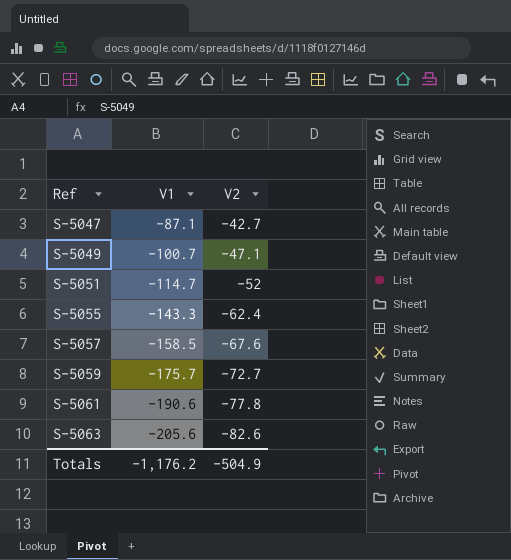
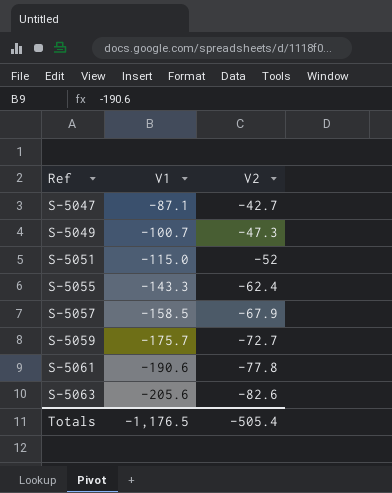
S-5049 | V2: -47.1 -> -47.3
S-5051 | V1: -114.7 -> -115.0
S-5057 | V2: -67.6 -> -67.9
Totals | V1: -1,176.2 -> -1,176.5
Totals | V2: -504.9 -> -505.4

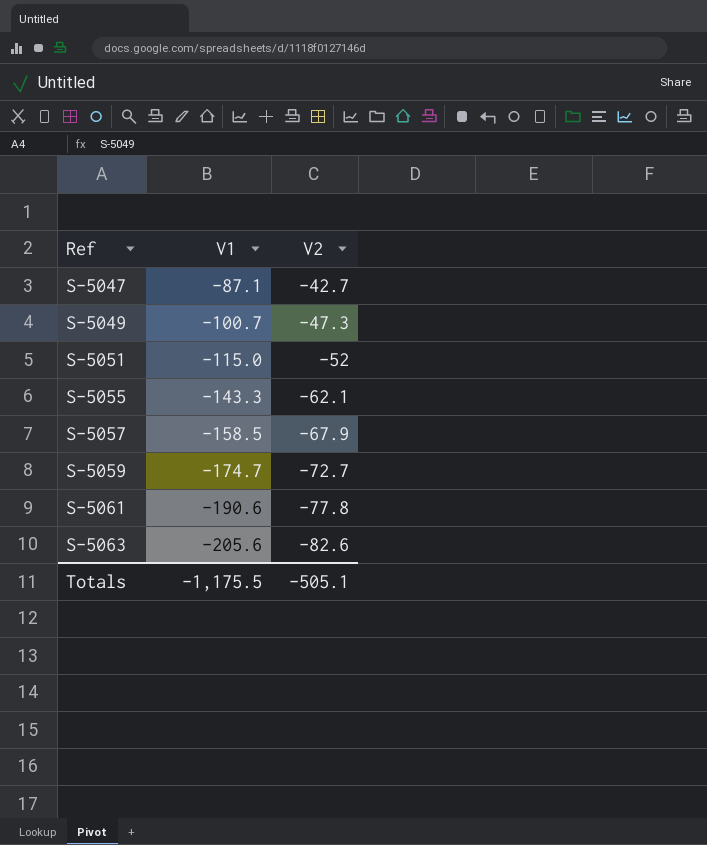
S-5055 | V2: -62.4 -> -62.1
S-5059 | V1: -175.7 -> -174.7
Totals | V1: -1,176.5 -> -1,175.5
Totals | V2: -505.4 -> -505.1

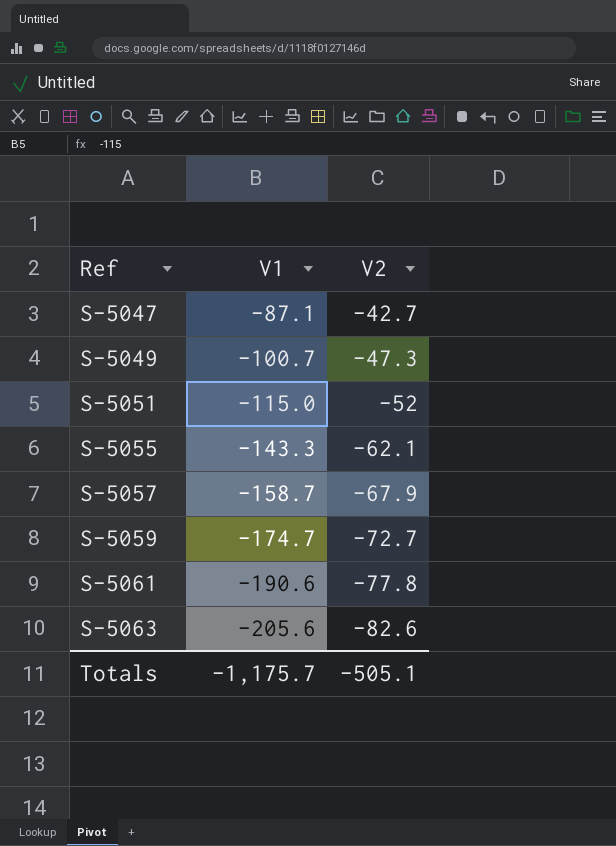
S-5057 | V1: -158.5 -> -158.7
Totals | V1: -1,175.5 -> -1,175.7

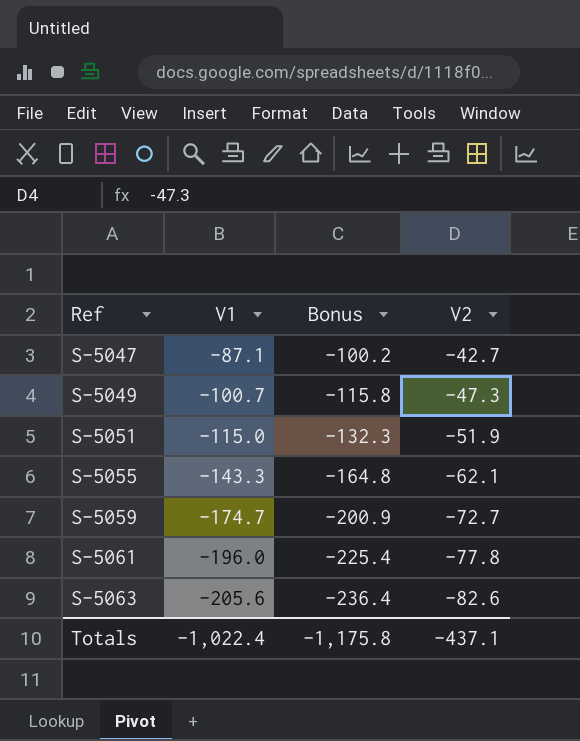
column Bonus | formula: none -> [V1] * 1.15
row S-5057: -158.7 | -67.9 -> none
S-5051 | V2: -52 -> -51.9
S-5061 | V1: -190.6 -> -196.0
Totals | V1: -1,175.7 -> -1,022.4
Totals | V2: -505.1 -> -437.1

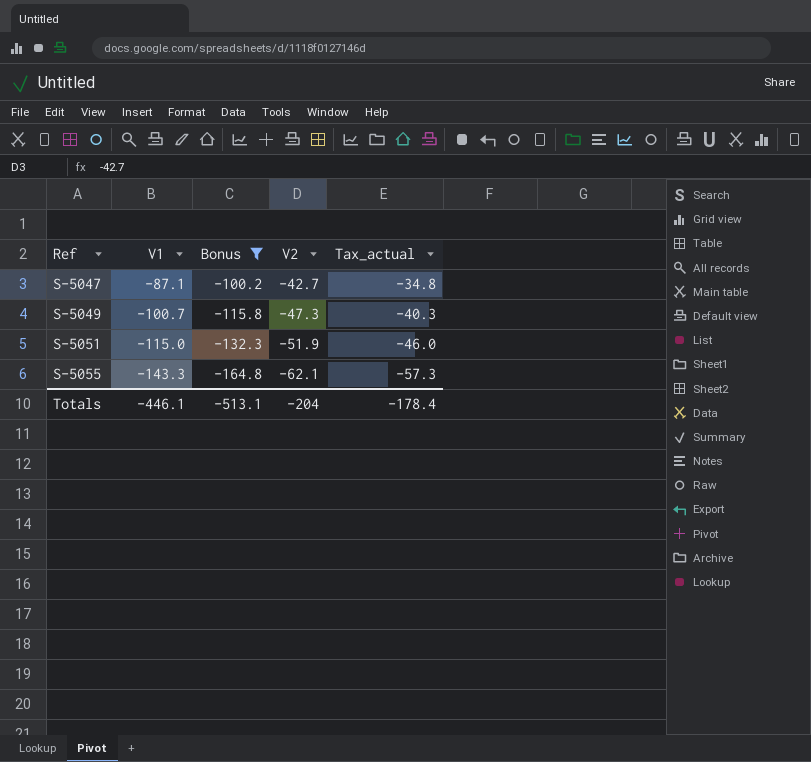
filter: none -> Bonus >= -164.8
column Tax_actual | formula: none -> [V1] * 0.4
Totals | V1: -1,022.4 -> -446.1
Totals | Bonus: -1,175.8 -> -513.1
Totals | V2: -437.1 -> -204

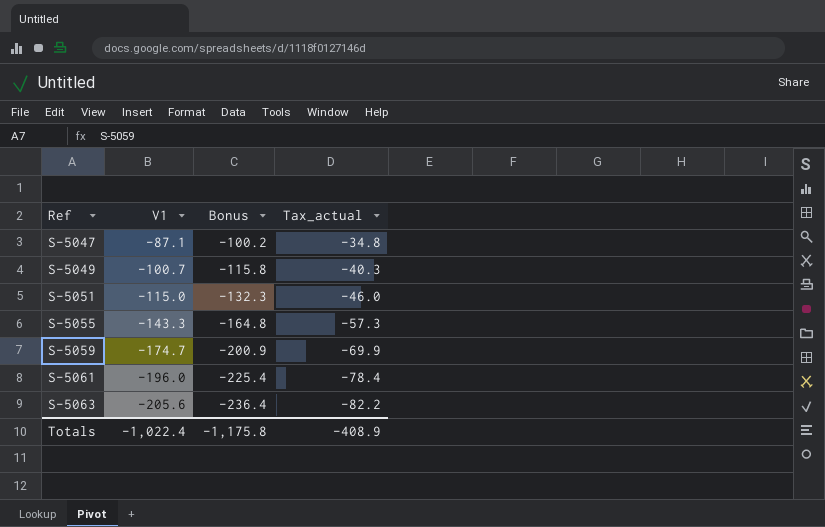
filter: Bonus >= -164.8 -> none
column V2 | position: 4 -> none
Totals | V1: -446.1 -> -1,022.4
Totals | Bonus: -513.1 -> -1,175.8
Totals | Tax_actual: -178.4 -> -408.9

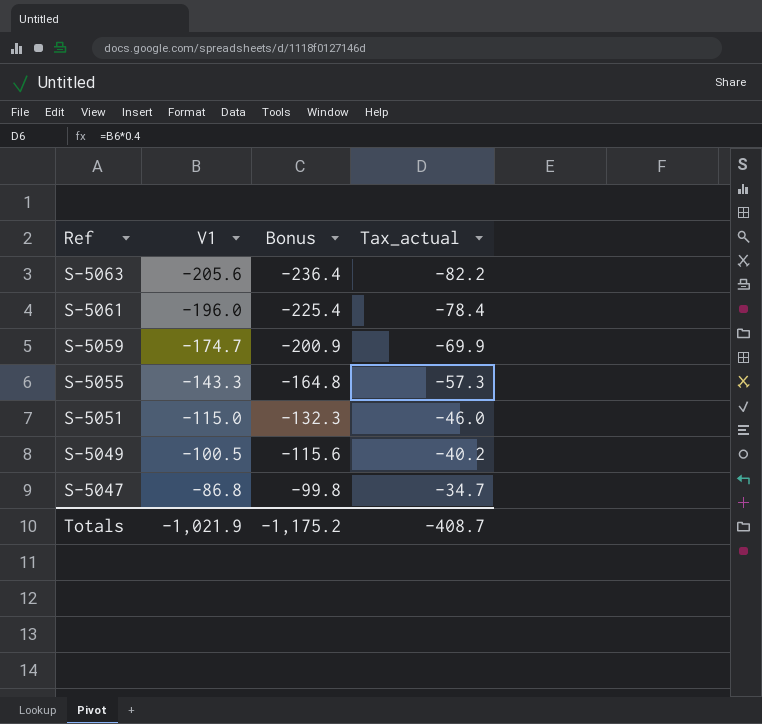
row order: Ref ascending -> Ref descending
S-5049 | V1: -100.7 -> -100.5
S-5049 | Bonus: -115.8 -> -115.6
S-5049 | Tax_actual: -40.3 -> -40.2
S-5047 | V1: -87.1 -> -86.8
S-5047 | Bonus: -100.2 -> -99.8
S-5047 | Tax_actual: -34.8 -> -34.7
Totals | V1: -1,022.4 -> -1,021.9
Totals | Bonus: -1,175.8 -> -1,175.2
Totals | Tax_actual: -408.9 -> -408.7

